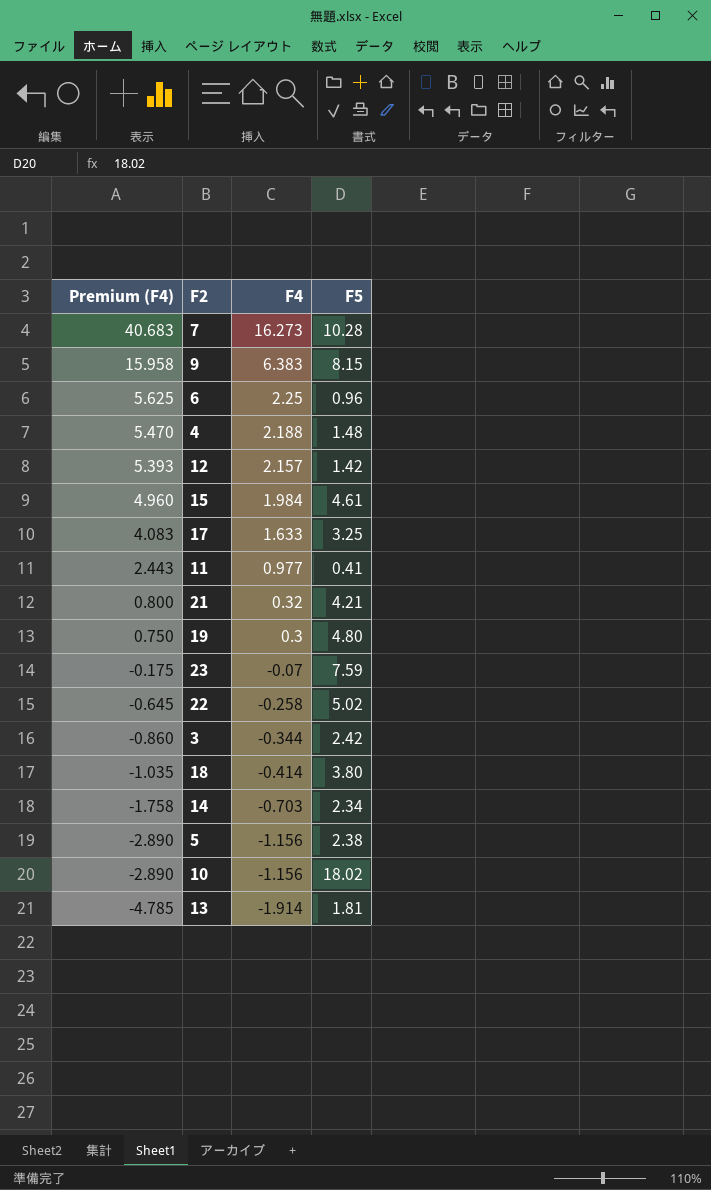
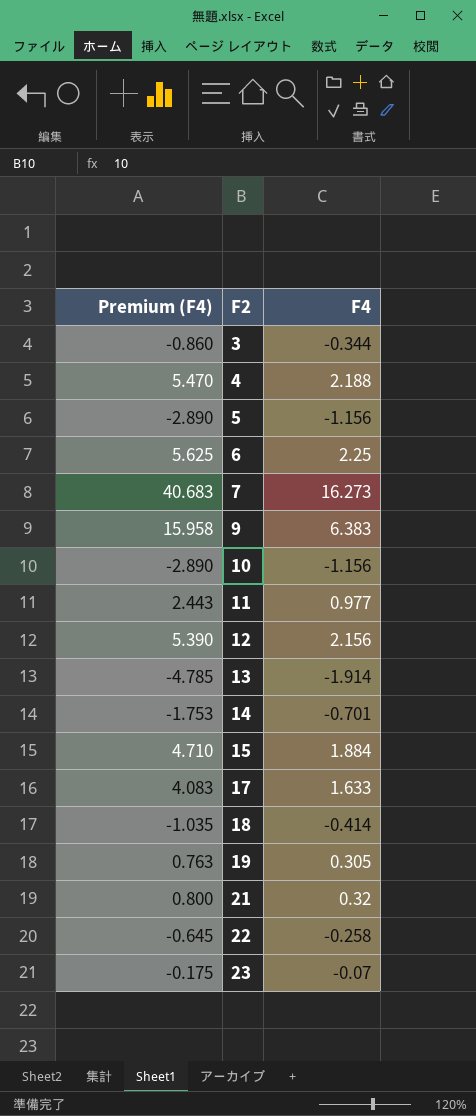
row order: Premium (F4) descending -> F2 ascending
column F5 | position: 4 -> none
12 | Premium (F4): 5.393 -> 5.390
12 | F4: 2.157 -> 2.156
14 | Premium (F4): -1.758 -> -1.753
14 | F4: -0.703 -> -0.701
15 | Premium (F4): 4.960 -> 4.710
15 | F4: 1.984 -> 1.884
19 | Premium (F4): 0.750 -> 0.763
19 | F4: 0.3 -> 0.305

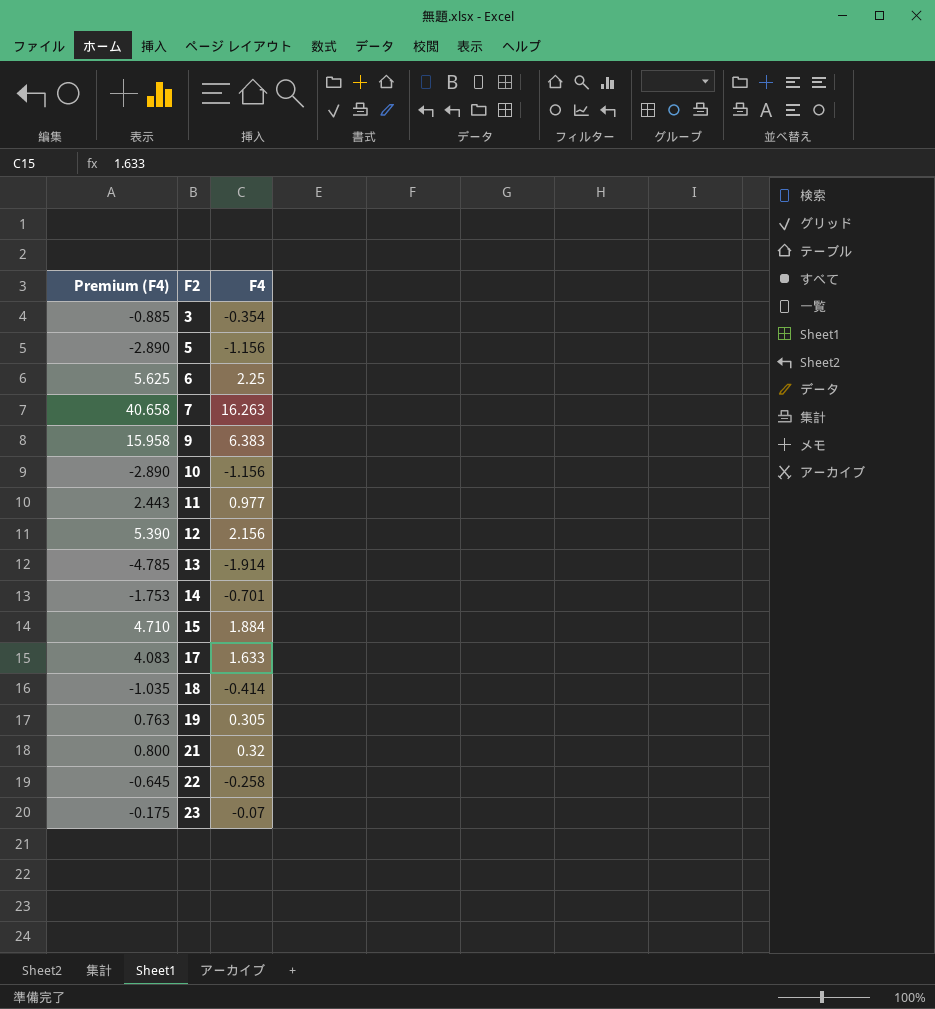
row 4: 5.470 | 2.188 -> none
3 | Premium (F4): -0.860 -> -0.885
3 | F4: -0.344 -> -0.354
7 | Premium (F4): 40.683 -> 40.658
7 | F4: 16.273 -> 16.263

